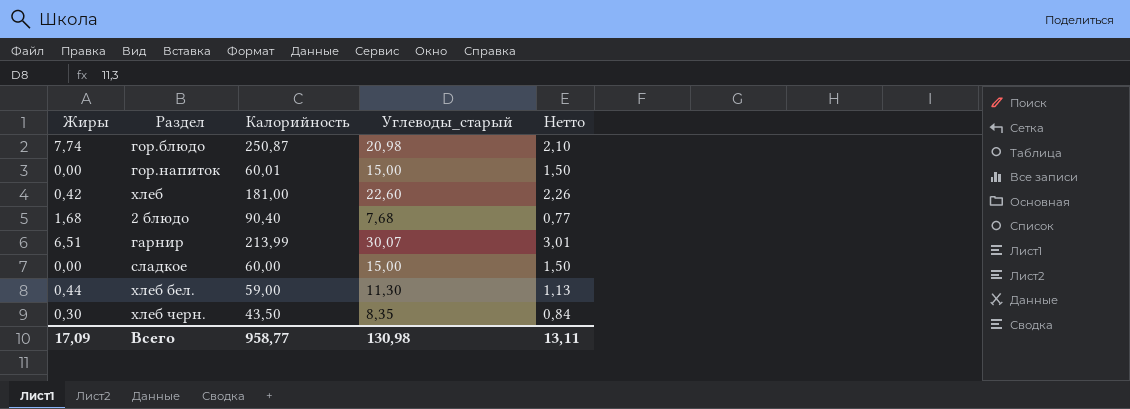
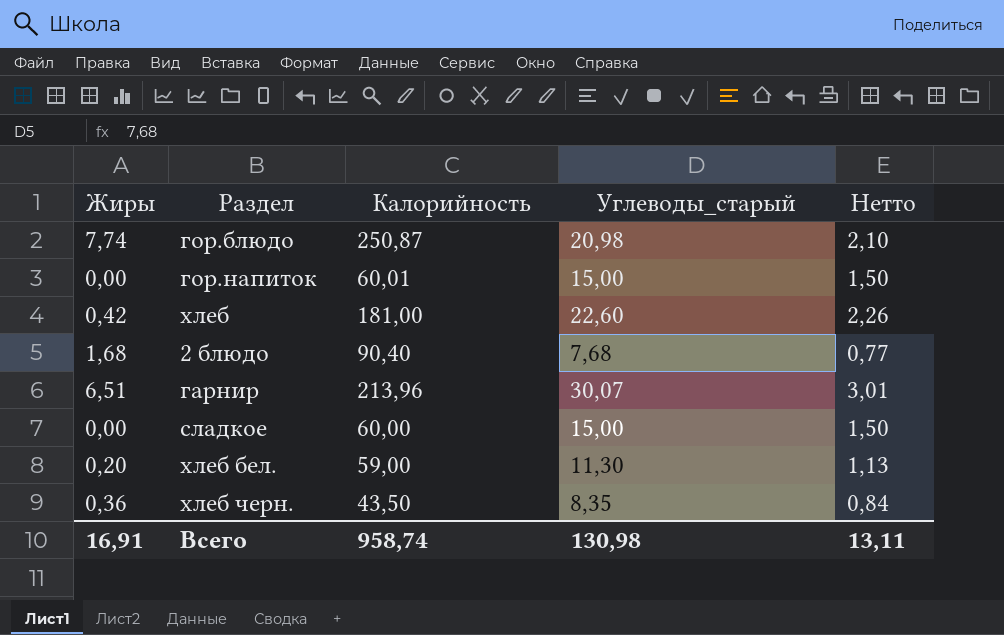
гарнир | Калорийность: 213,99 -> 213,96
хлеб бел. | Жиры: 0,44 -> 0,20
хлеб черн. | Жиры: 0,30 -> 0,36
Всего | Жиры: 17,09 -> 16,91
Всего | Калорийность: 958,77 -> 958,74

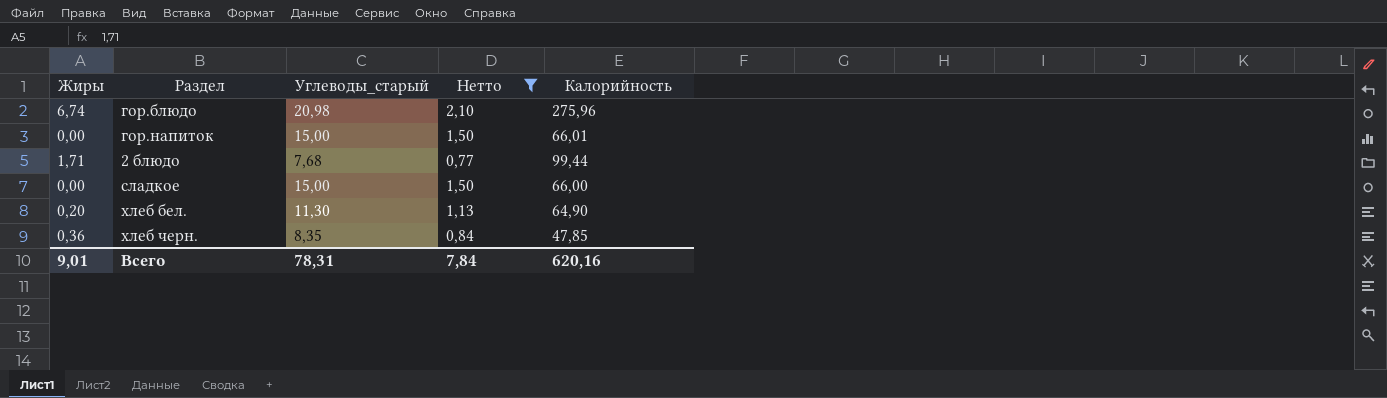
filter: none -> Нетто <= 2,10
column Калорийность | position: 3 -> 5
гор.блюдо | Жиры: 7,74 -> 6,74
гор.блюдо | Калорийность: 250,87 -> 275,96
гор.напиток | Калорийность: 60,01 -> 66,01
2 блюдо | Жиры: 1,68 -> 1,71
2 блюдо | Калорийность: 90,40 -> 99,44
сладкое | Калорийность: 60,00 -> 66,00
хлеб бел. | Калорийность: 59,00 -> 64,90
хлеб черн. | Калорийность: 43,50 -> 47,85
Всего | Жиры: 16,91 -> 9,01
Всего | Углеводы_старый: 130,98 -> 78,31
Всего | Нетто: 13,11 -> 7,84
Всего | Калорийность: 958,74 -> 620,16

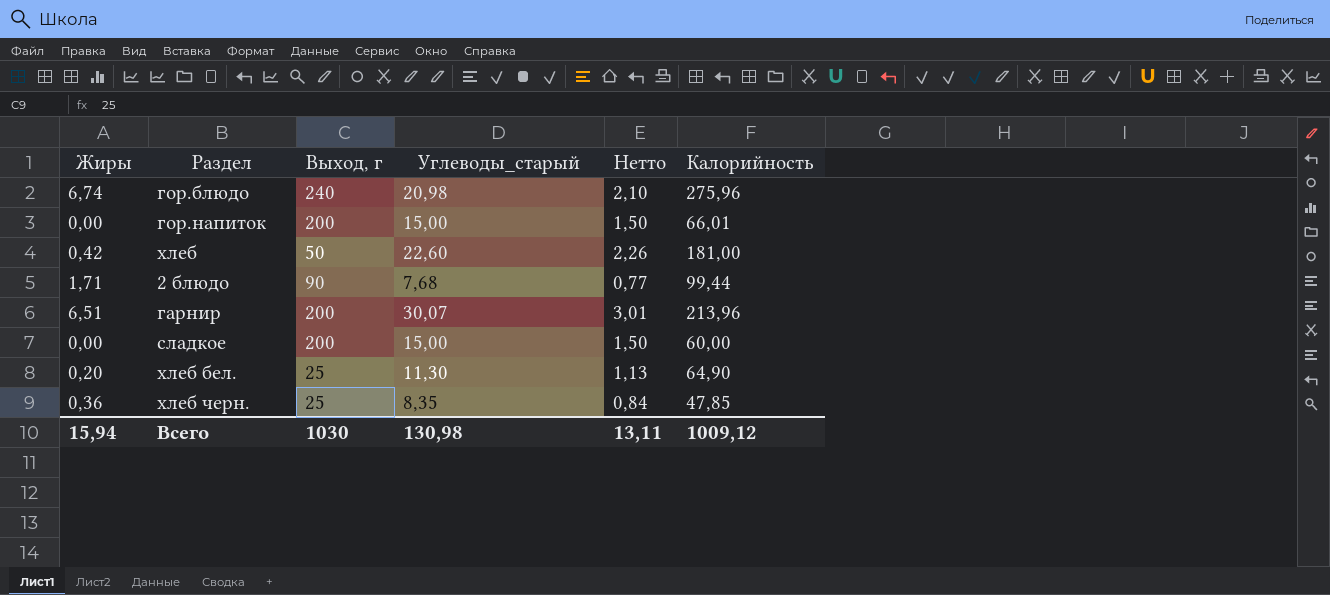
filter: Нетто <= 2,10 -> none
column Выход, г | position: none -> 3
сладкое | Калорийность: 66,00 -> 60,00
Всего | Жиры: 9,01 -> 15,94
Всего | Углеводы_старый: 78,31 -> 130,98
Всего | Нетто: 7,84 -> 13,11
Всего | Калорийность: 620,16 -> 1009,12

